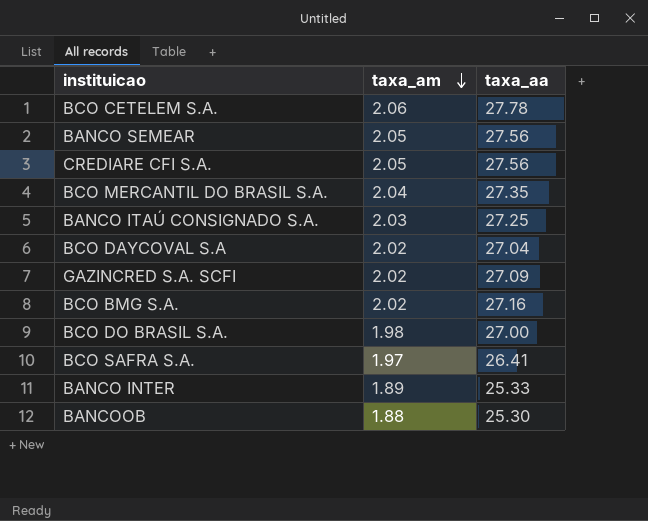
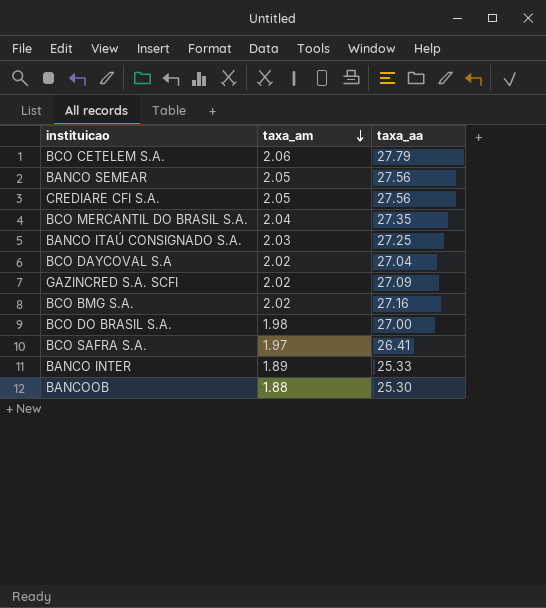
BCO CETELEM S.A. | taxa_aa: 27.78 -> 27.79

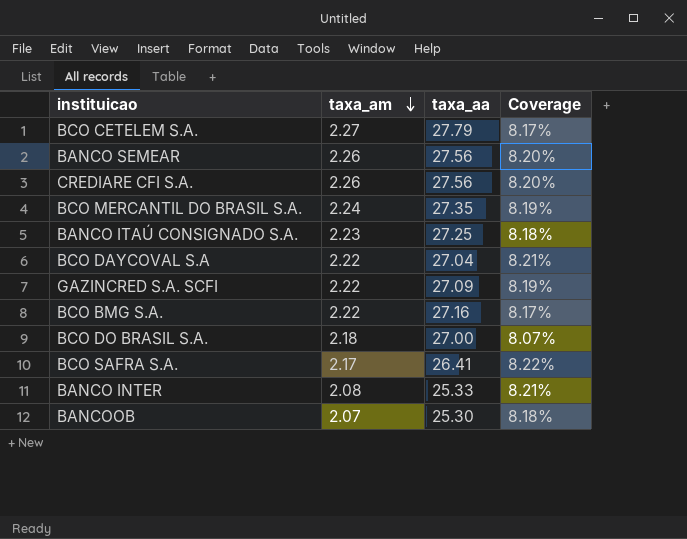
column Coverage | formula: none -> [taxa_am] / [taxa_aa]
BCO CETELEM S.A. | taxa_am: 2.06 -> 2.27
BANCO SEMEAR | taxa_am: 2.05 -> 2.26
CREDIARE CFI S.A. | taxa_am: 2.05 -> 2.26
BCO MERCANTIL DO BRASIL S.A. | taxa_am: 2.04 -> 2.24
BANCO ITAÚ CONSIGNADO S.A. | taxa_am: 2.03 -> 2.23
BCO DAYCOVAL S.A | taxa_am: 2.02 -> 2.22
GAZINCRED S.A. SCFI | taxa_am: 2.02 -> 2.22
BCO BMG S.A. | taxa_am: 2.02 -> 2.22
BCO DO BRASIL S.A. | taxa_am: 1.98 -> 2.18
BCO SAFRA S.A. | taxa_am: 1.97 -> 2.17
BANCO INTER | taxa_am: 1.89 -> 2.08
BANCOOB | taxa_am: 1.88 -> 2.07

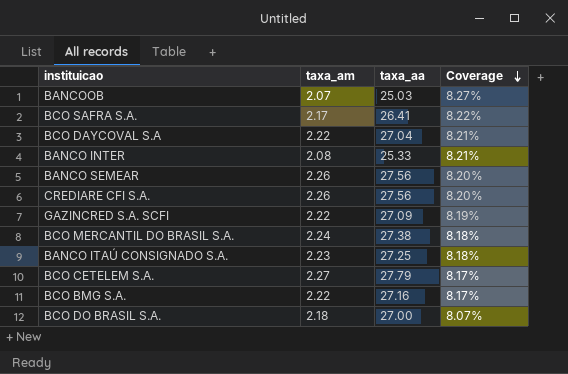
row order: taxa_am descending -> Coverage descending
BANCOOB | taxa_aa: 25.30 -> 25.03
BANCOOB | Coverage: 8.18% -> 8.27%
BCO MERCANTIL DO BRASIL S.A. | taxa_aa: 27.35 -> 27.38
BCO MERCANTIL DO BRASIL S.A. | Coverage: 8.19% -> 8.18%

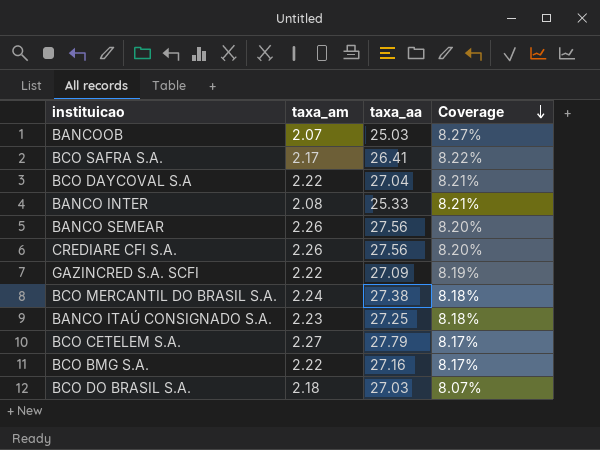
BCO DO BRASIL S.A. | taxa_aa: 27.00 -> 27.03

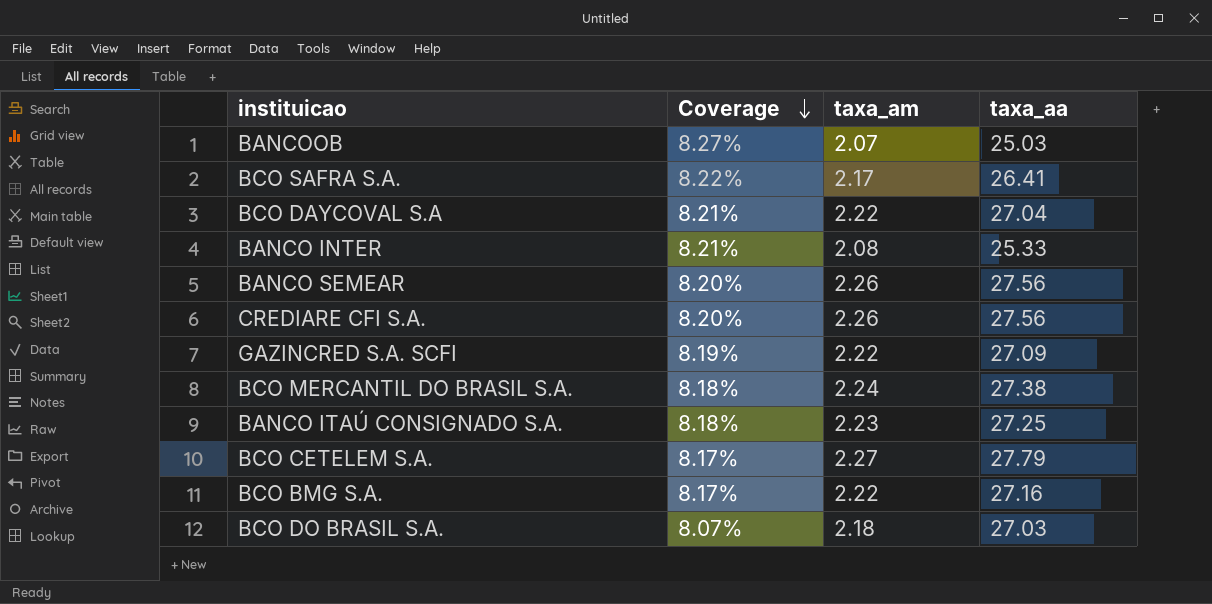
column Coverage | position: 4 -> 2

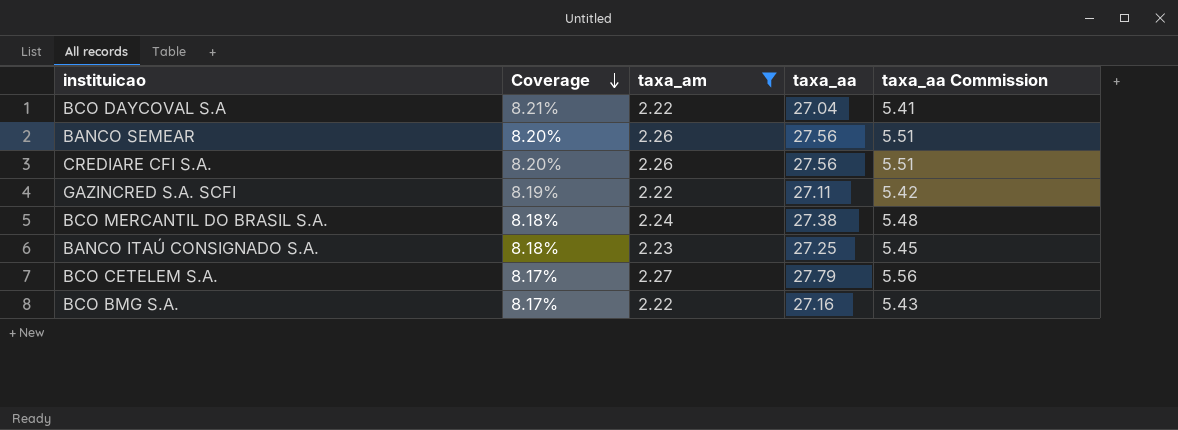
filter: none -> taxa_am >= 2.22
column taxa_aa Commission | formula: none -> [taxa_aa] * 0.2
GAZINCRED S.A. SCFI | taxa_aa: 27.09 -> 27.11

